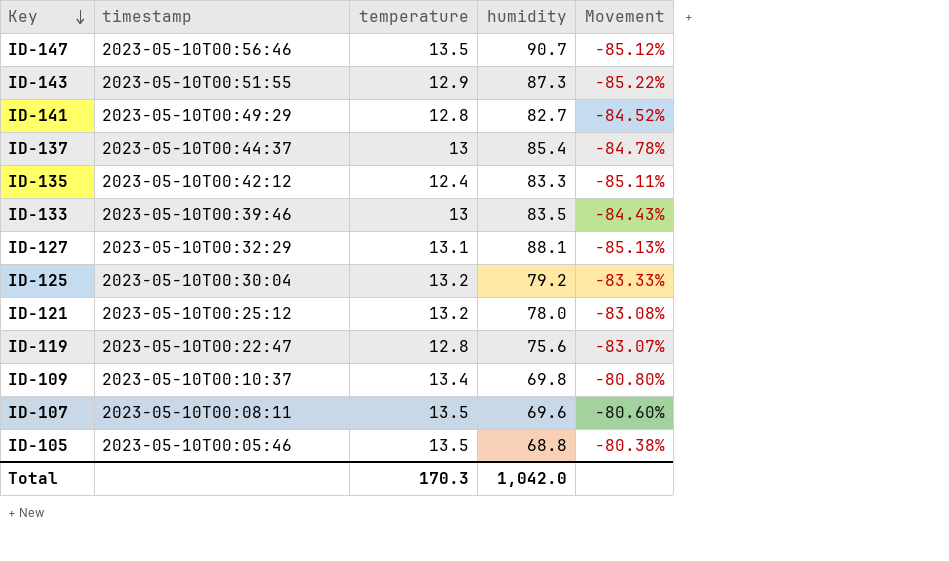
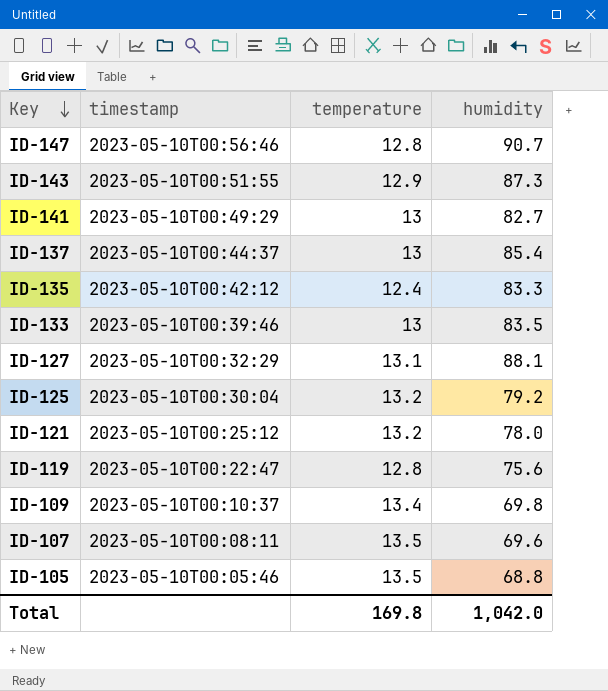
column Movement | formula: ([temperature] - [humidity]) / [humidity] -> none
ID-147 | temperature: 13.5 -> 12.8
ID-141 | temperature: 12.8 -> 13
Total | temperature: 170.3 -> 169.8

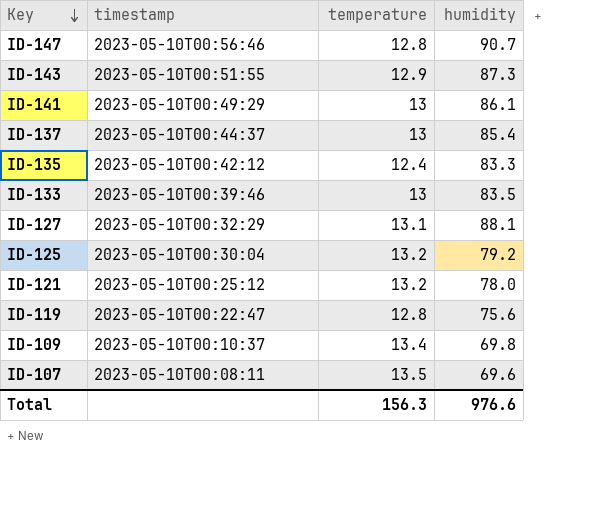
row ID-105: 2023-05-10T00:05:46 | 13.5 | 68.8 -> none
ID-141 | humidity: 82.7 -> 86.1
Total | temperature: 169.8 -> 156.3
Total | humidity: 1,042.0 -> 976.6

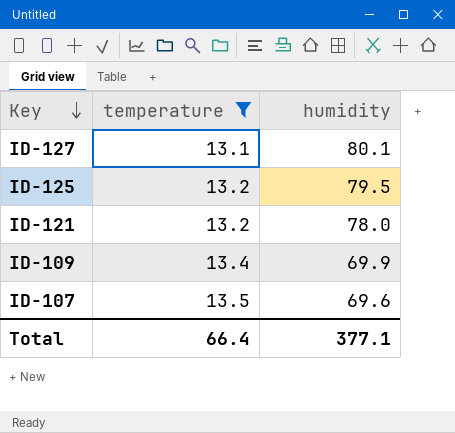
filter: none -> temperature >= 13.1
column timestamp | position: 2 -> none
ID-127 | humidity: 88.1 -> 80.1
ID-125 | humidity: 79.2 -> 79.5
ID-109 | humidity: 69.8 -> 69.9
Total | temperature: 156.3 -> 66.4
Total | humidity: 976.6 -> 377.1

